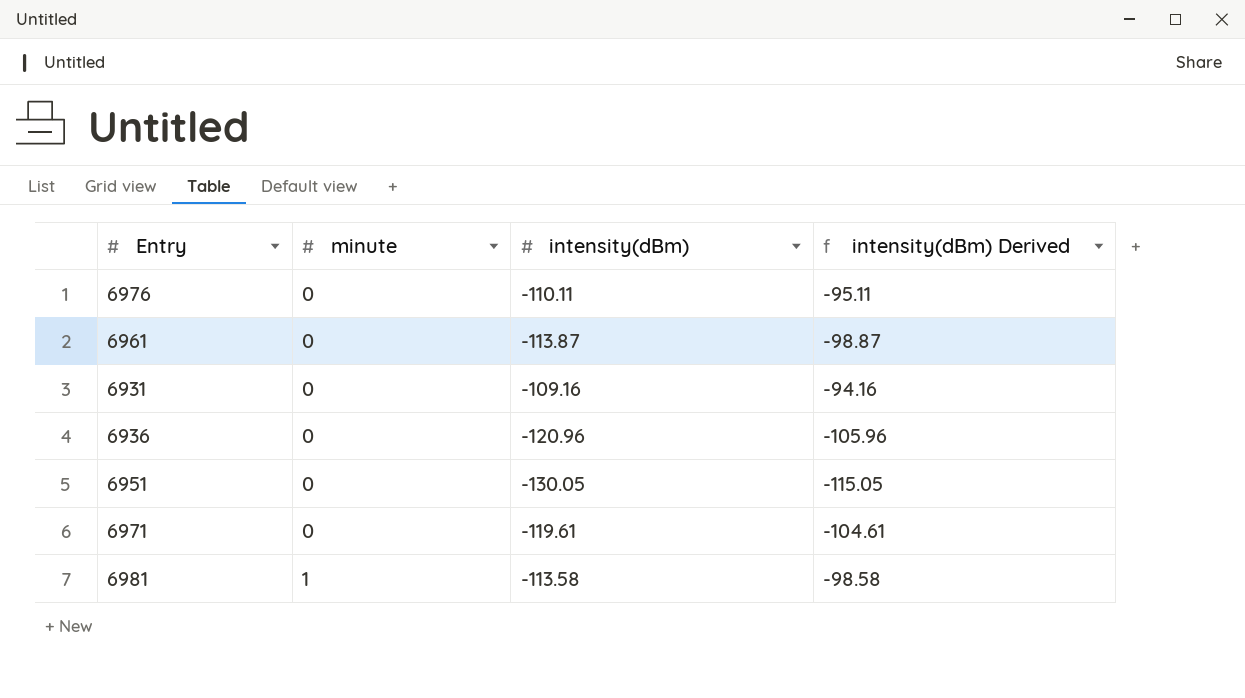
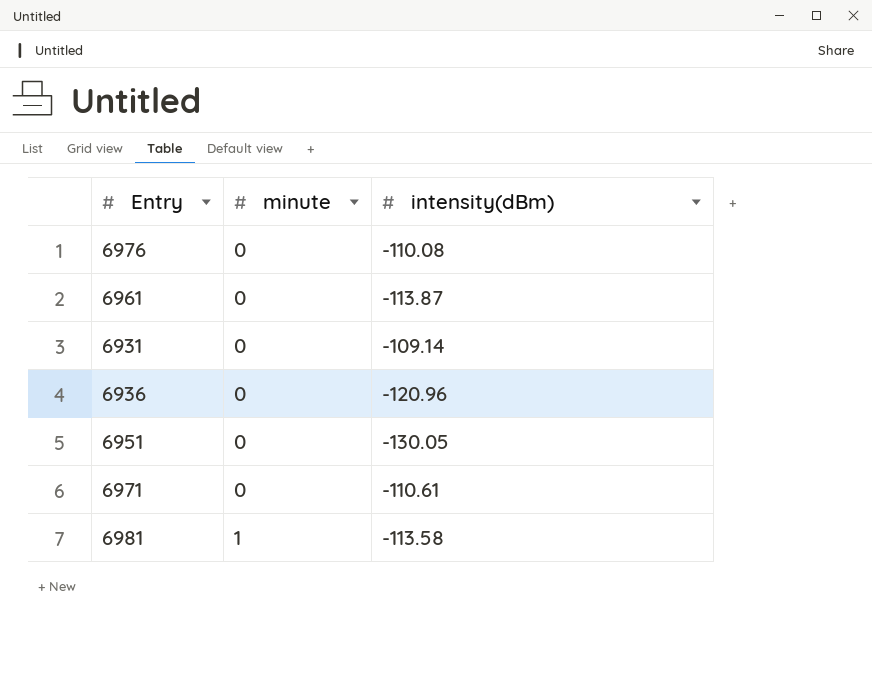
column intensity(dBm) Derived | formula: [intensity(dBm)] + 15 -> none
6976 | intensity(dBm): -110.11 -> -110.08
6931 | intensity(dBm): -109.16 -> -109.14
6971 | intensity(dBm): -119.61 -> -110.61

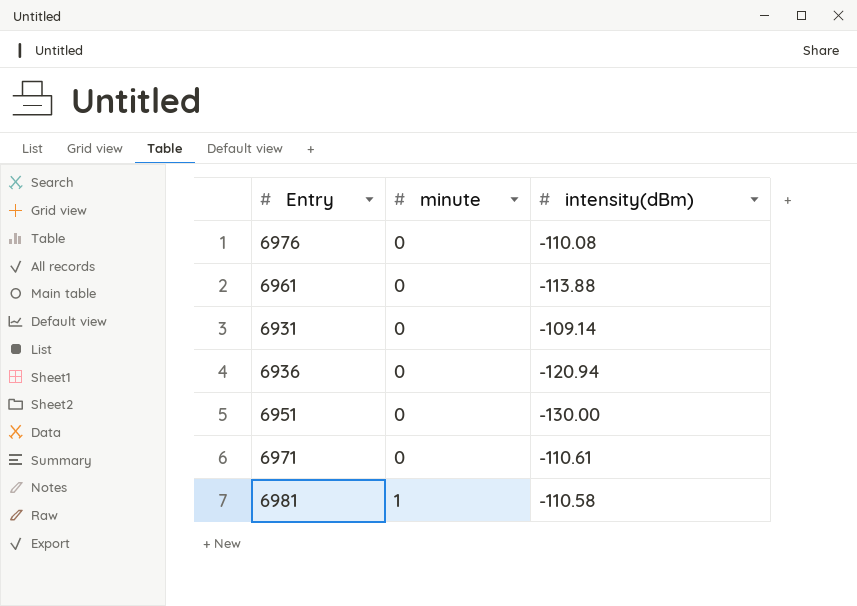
6961 | intensity(dBm): -113.87 -> -113.88
6936 | intensity(dBm): -120.96 -> -120.94
6951 | intensity(dBm): -130.05 -> -130.00
6981 | intensity(dBm): -113.58 -> -110.58

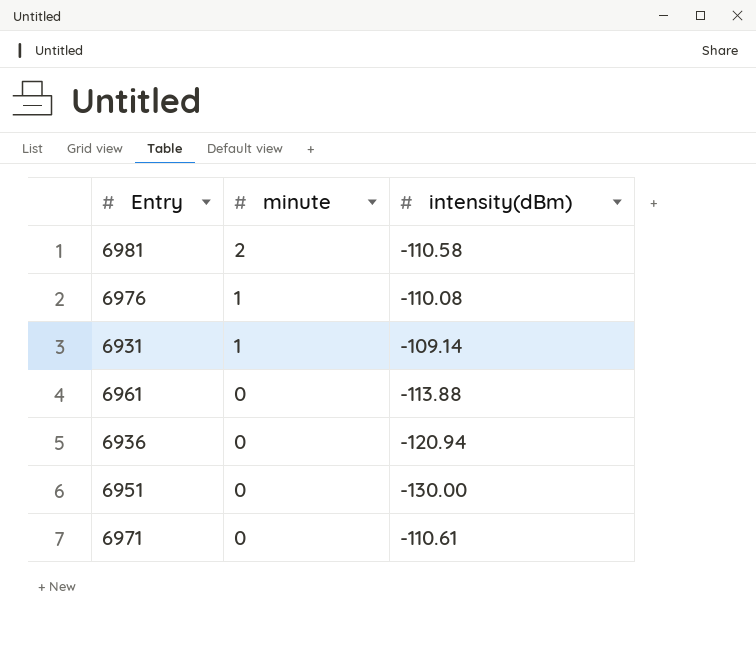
row order: minute ascending -> minute descending
6981 | minute: 1 -> 2
6976 | minute: 0 -> 1
6931 | minute: 0 -> 1

